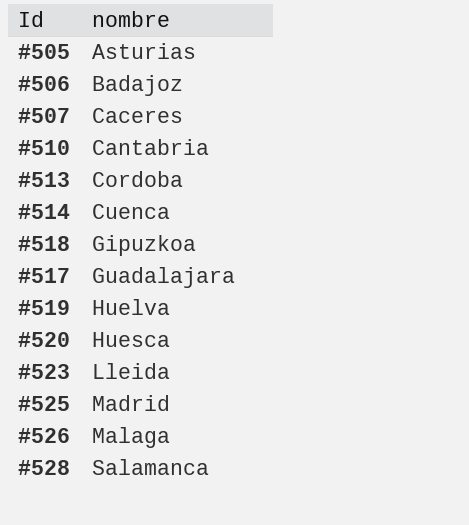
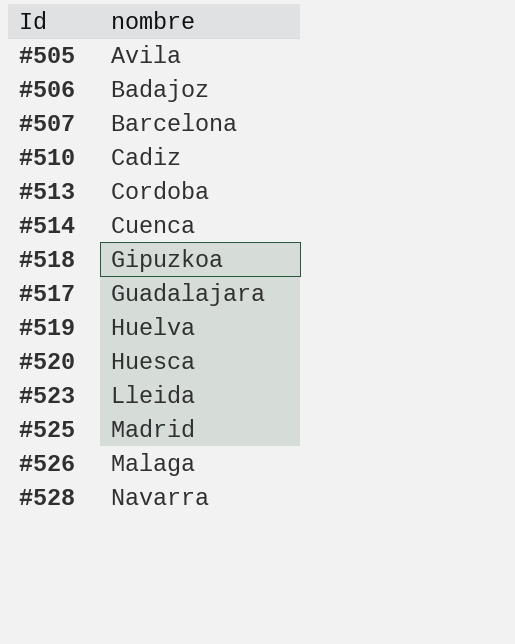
#505 | nombre: Asturias -> Avila
#507 | nombre: Caceres -> Barcelona
#510 | nombre: Cantabria -> Cadiz
#528 | nombre: Salamanca -> Navarra

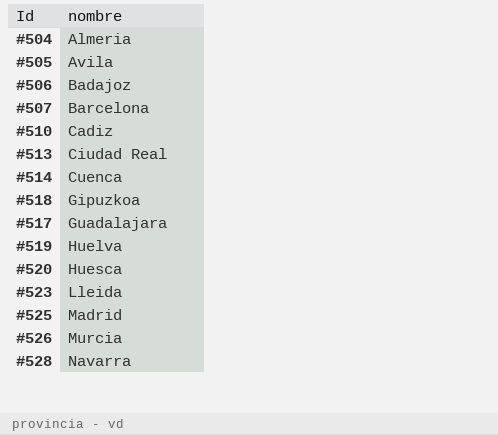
row #504: none -> Almeria
#513 | nombre: Cordoba -> Ciudad Real
#526 | nombre: Malaga -> Murcia

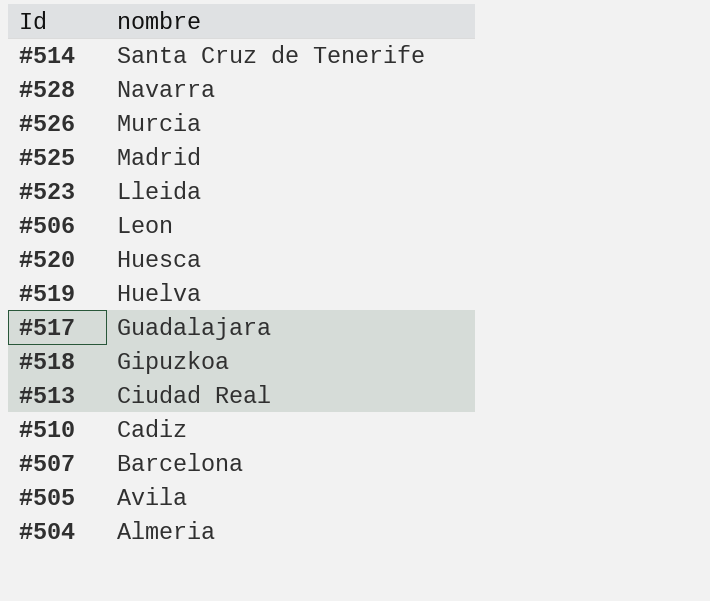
row order: nombre ascending -> nombre descending
#514 | nombre: Cuenca -> Santa Cruz de Tenerife
#506 | nombre: Badajoz -> Leon

